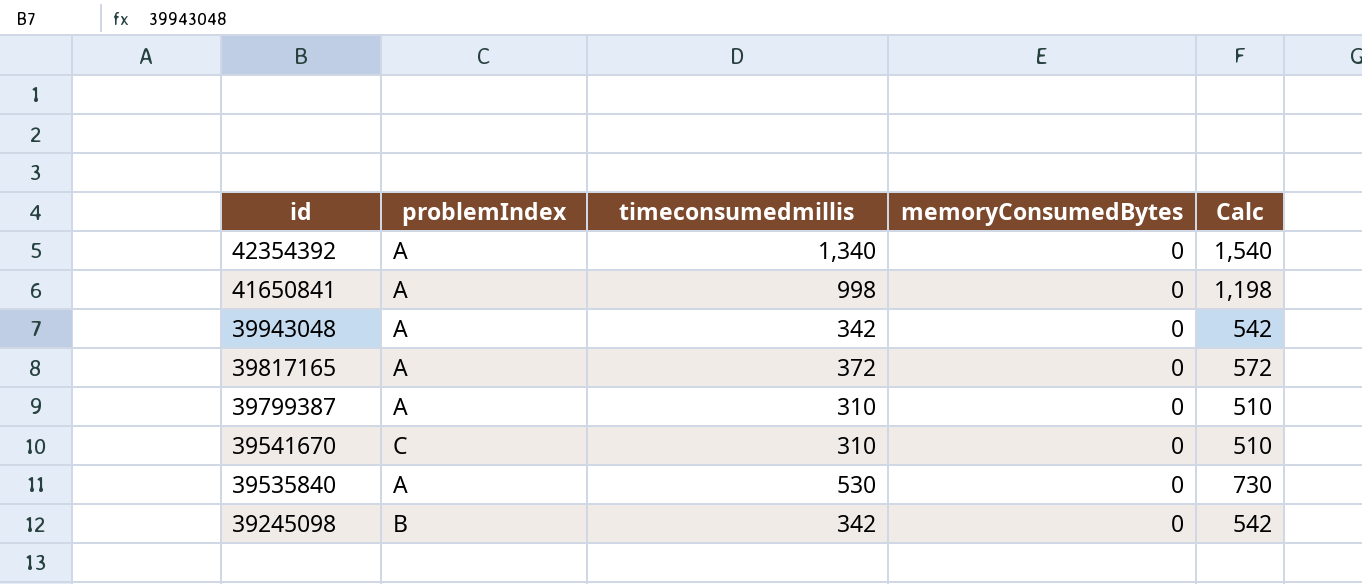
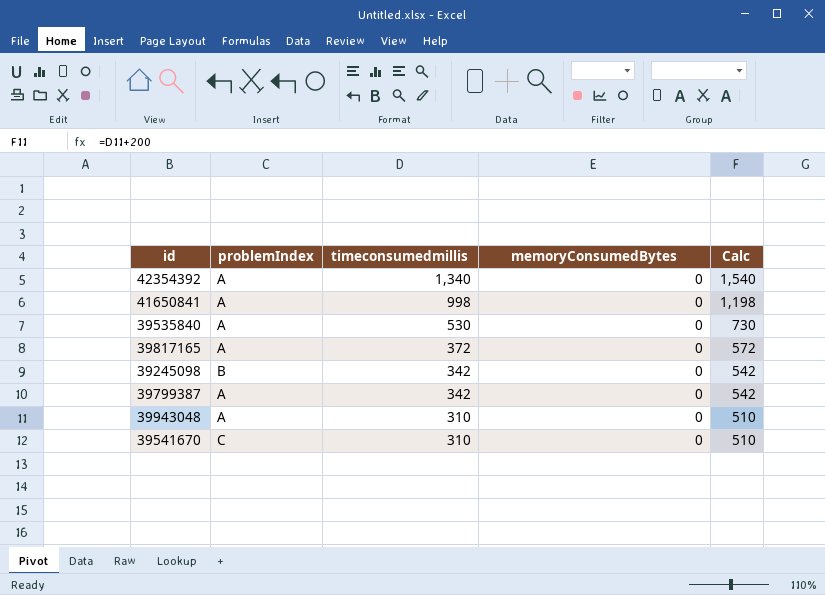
row order: id descending -> timeconsumedmillis descending
39799387 | timeconsumedmillis: 310 -> 342
39799387 | Calc: 510 -> 542
39943048 | timeconsumedmillis: 342 -> 310
39943048 | Calc: 542 -> 510

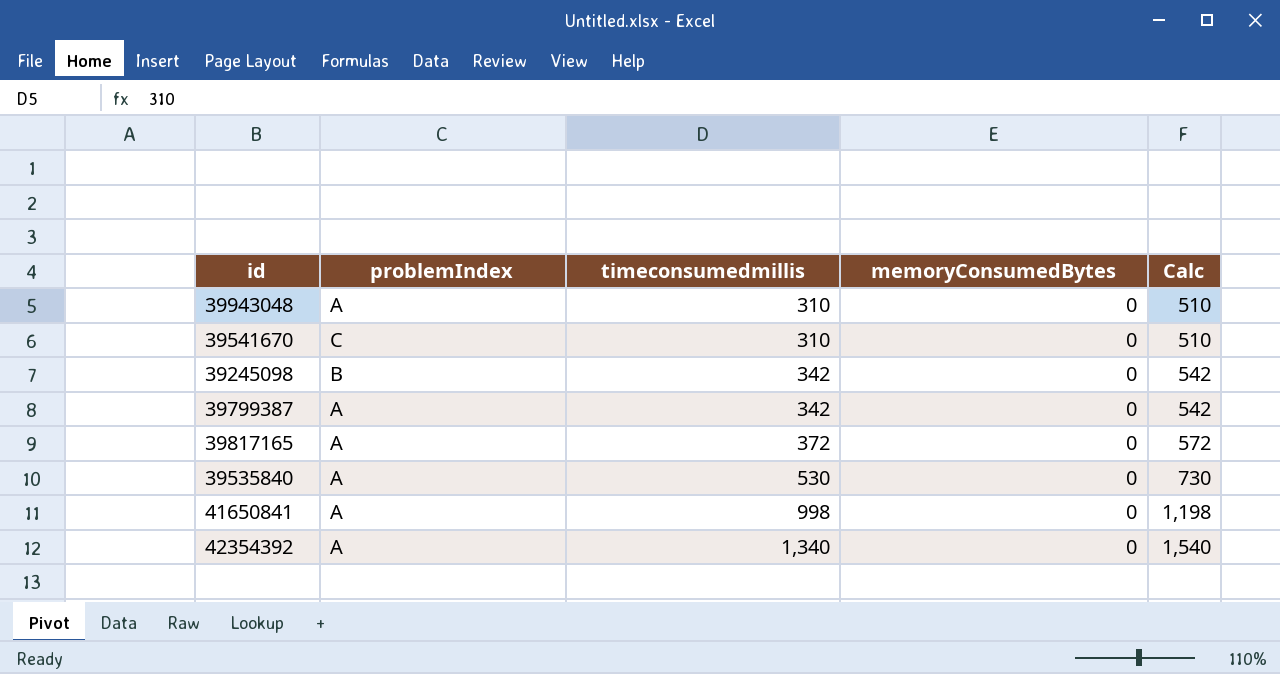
row order: timeconsumedmillis descending -> timeconsumedmillis ascending

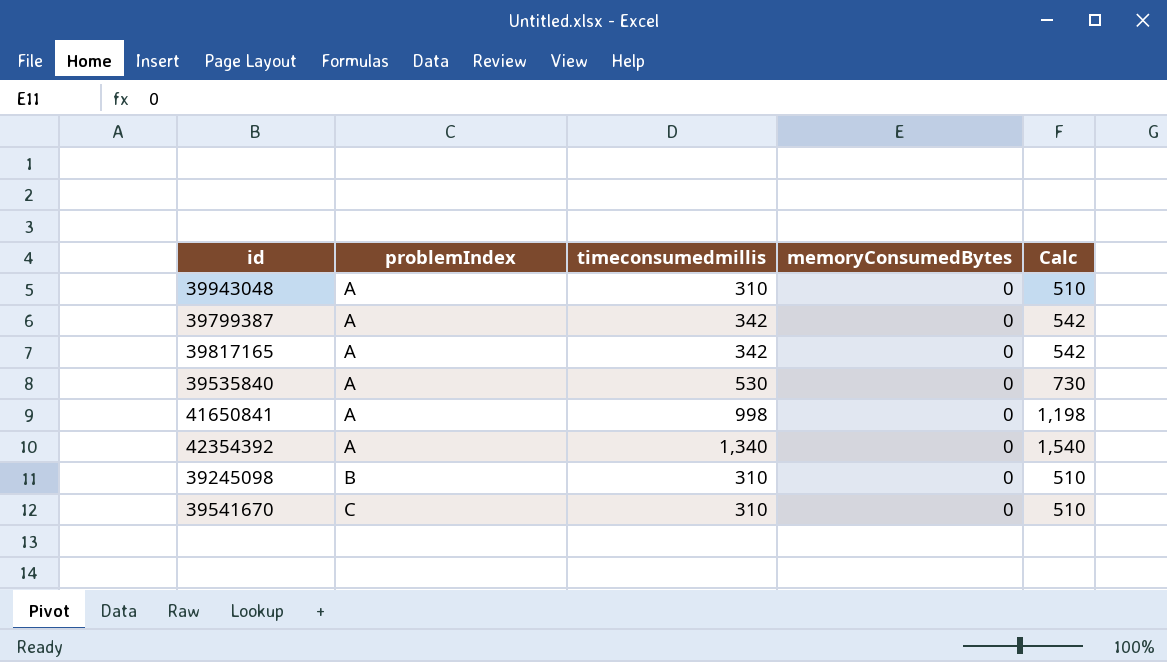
row order: timeconsumedmillis ascending -> problemIndex ascending
39817165 | timeconsumedmillis: 372 -> 342
39817165 | Calc: 572 -> 542
39245098 | timeconsumedmillis: 342 -> 310
39245098 | Calc: 542 -> 510

